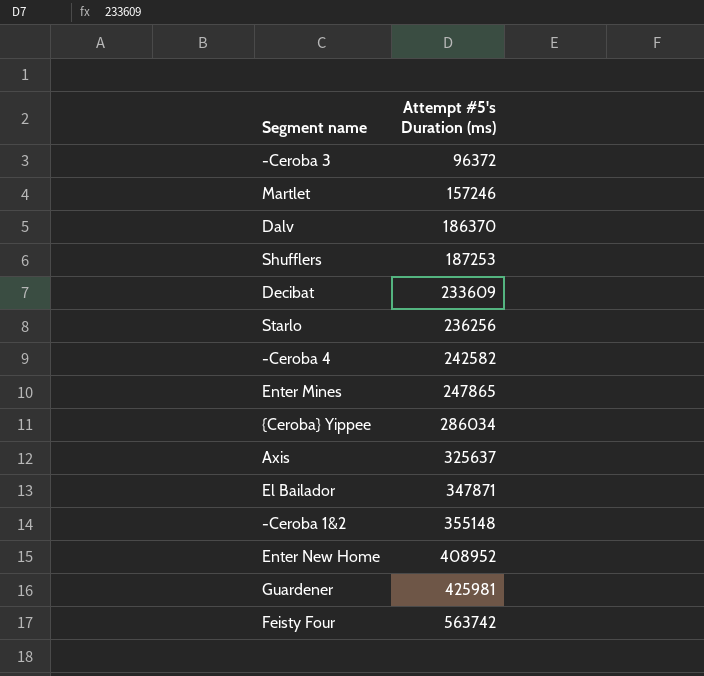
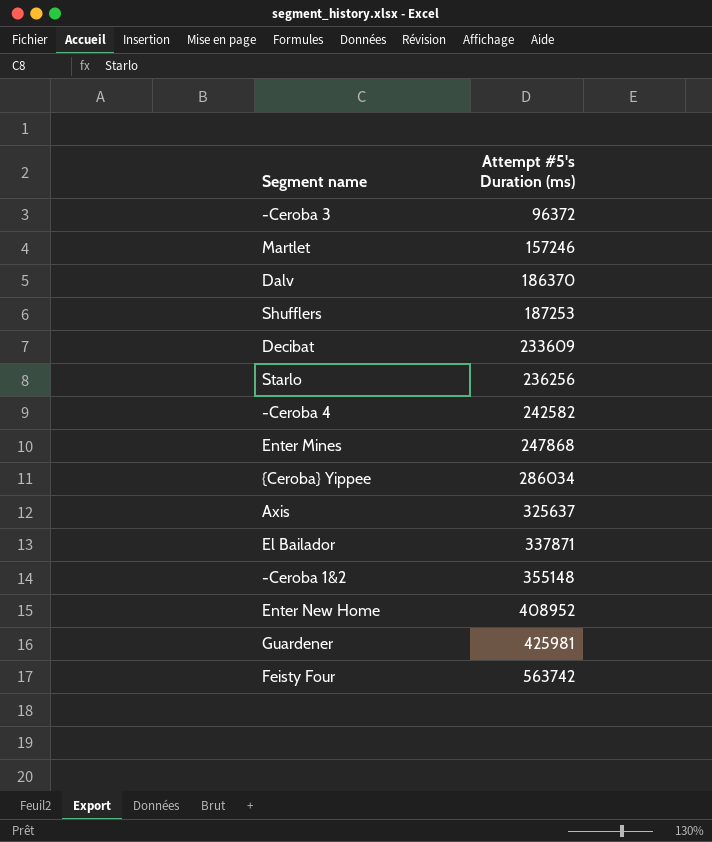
Enter Mines | Attempt #5's Duration (ms): 247865 -> 247868
El Bailador | Attempt #5's Duration (ms): 347871 -> 337871

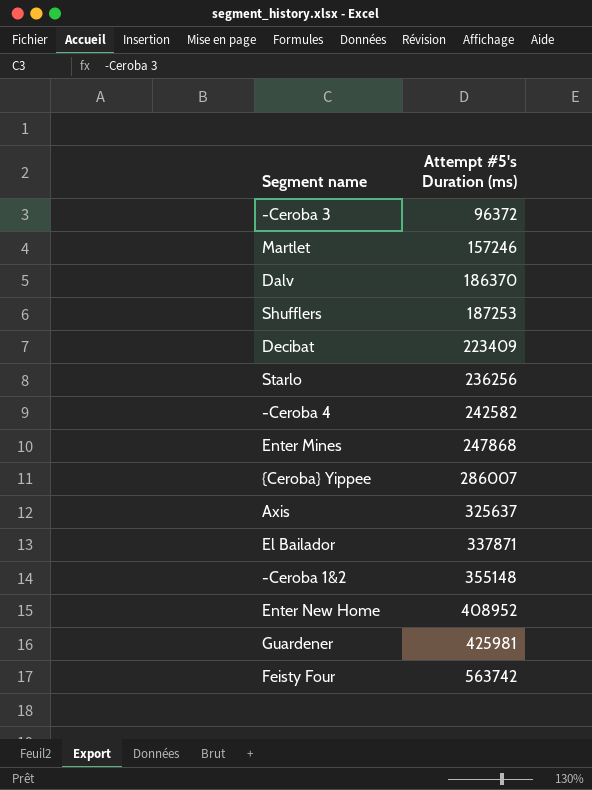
Decibat | Attempt #5's Duration (ms): 233609 -> 223409
{Ceroba} Yippee | Attempt #5's Duration (ms): 286034 -> 286007

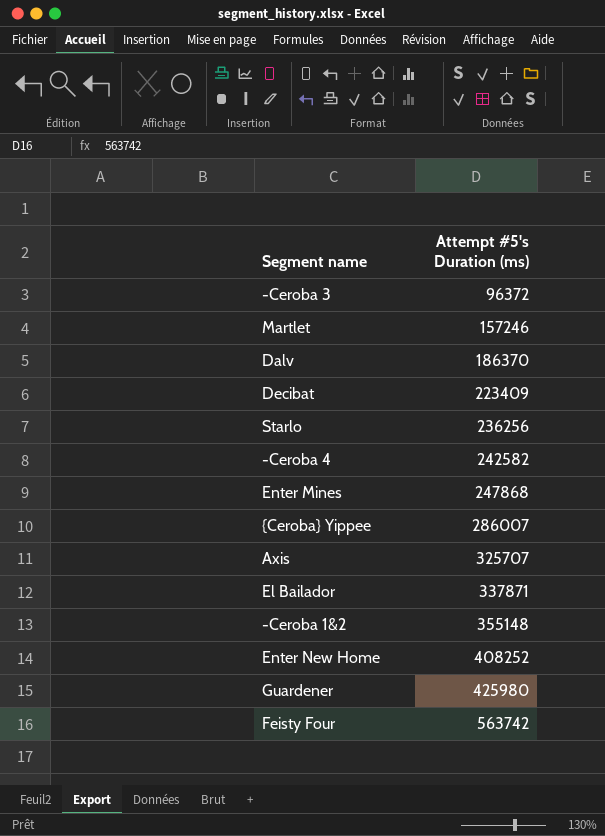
row Shufflers: 187253 -> none
Axis | Attempt #5's Duration (ms): 325637 -> 325707
Enter New Home | Attempt #5's Duration (ms): 408952 -> 408252
Guardener | Attempt #5's Duration (ms): 425981 -> 425980

